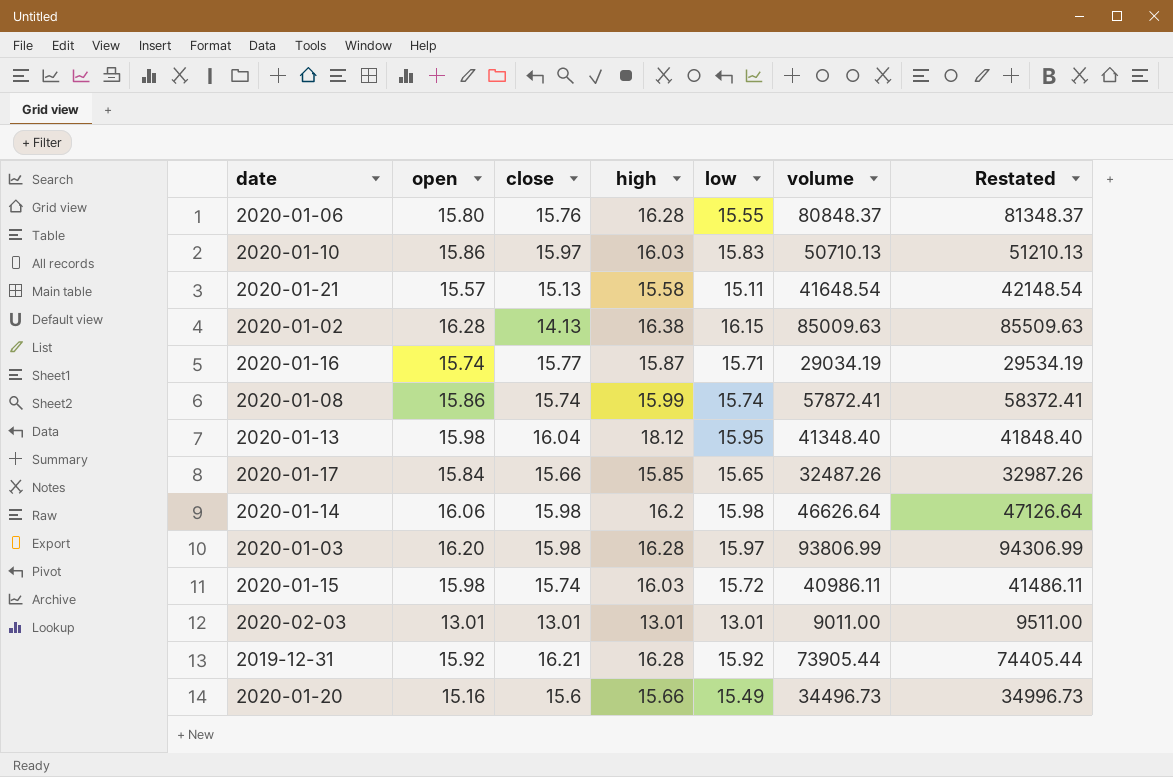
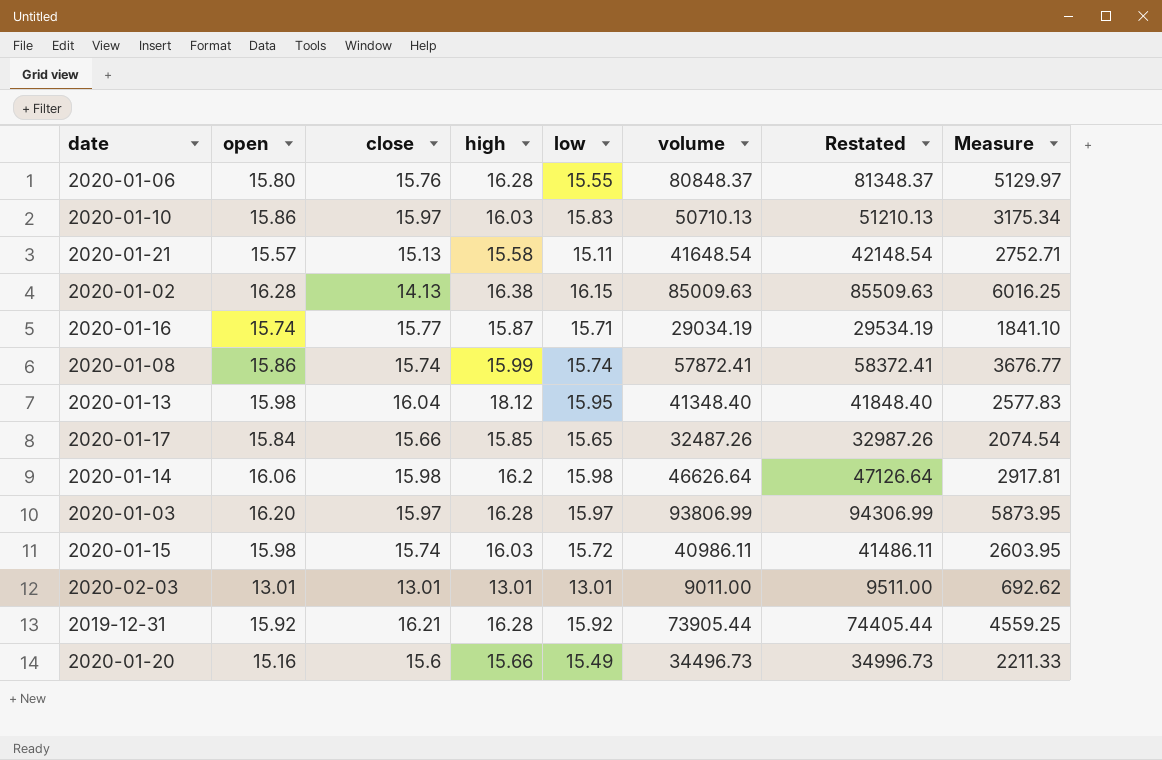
column Measure | formula: none -> [volume] / [close]
2020-01-03 | close: 15.98 -> 15.97

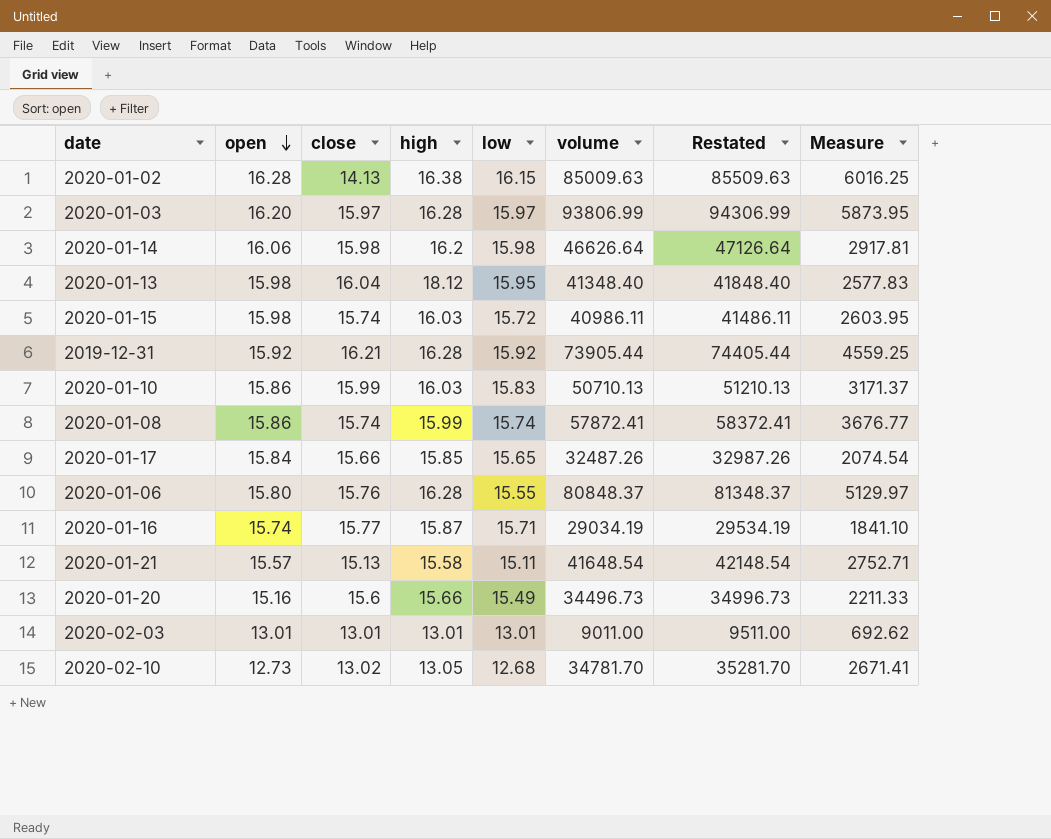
row order: none -> open descending
2020-01-10 | close: 15.97 -> 15.99
2020-01-10 | Measure: 3175.34 -> 3171.37
row 2020-02-10: none -> 12.73 | 13.02 | 13.05 | 12.68 | 34781.70 | 35281.70 | 2671.41

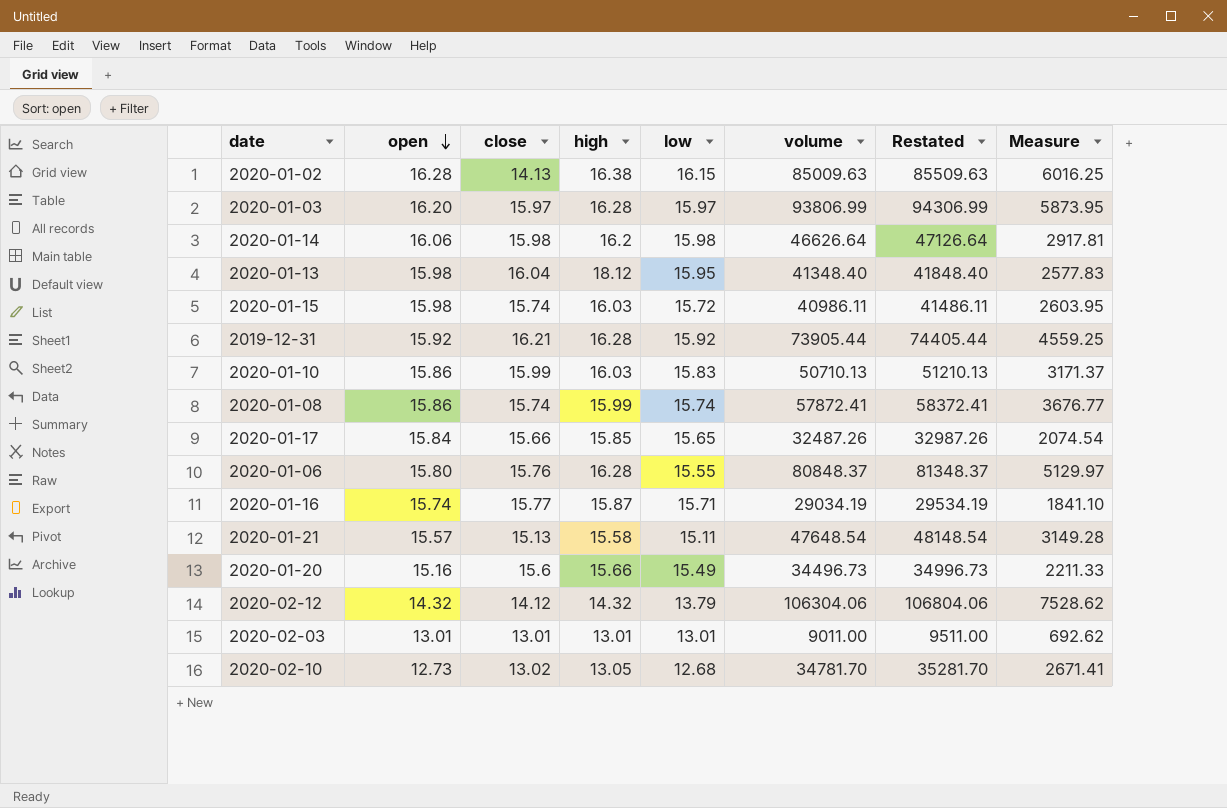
2020-01-21 | volume: 41648.54 -> 47648.54
2020-01-21 | Restated: 42148.54 -> 48148.54
2020-01-21 | Measure: 2752.71 -> 3149.28
row 2020-02-12: none -> 14.32 | 14.12 | 14.32 | 13.79 | 106304.06 | 106804.06 | 7528.62

